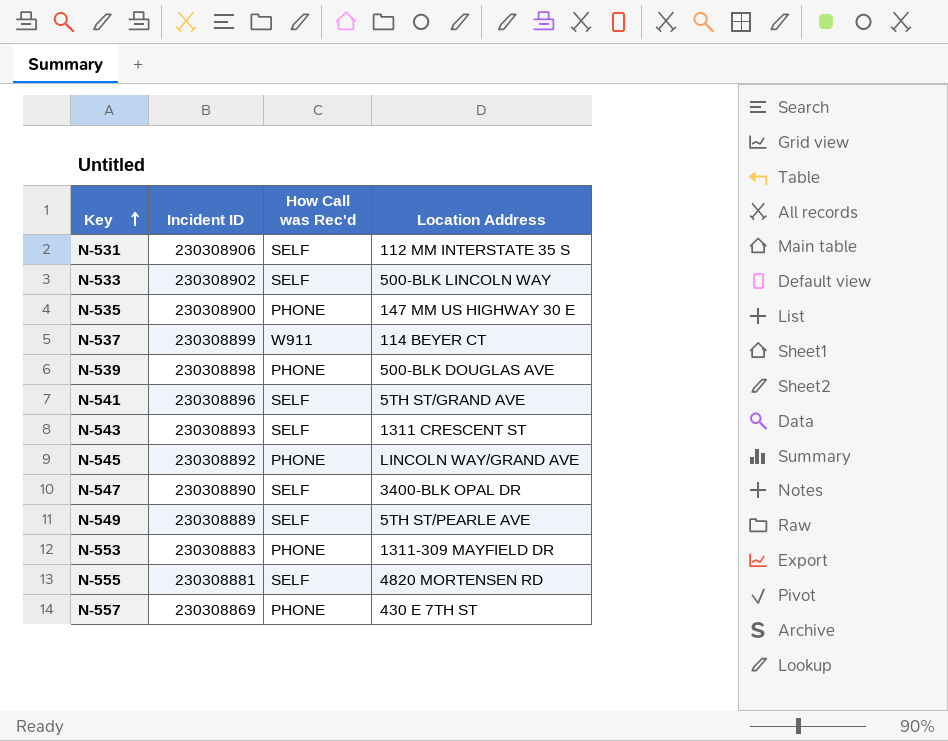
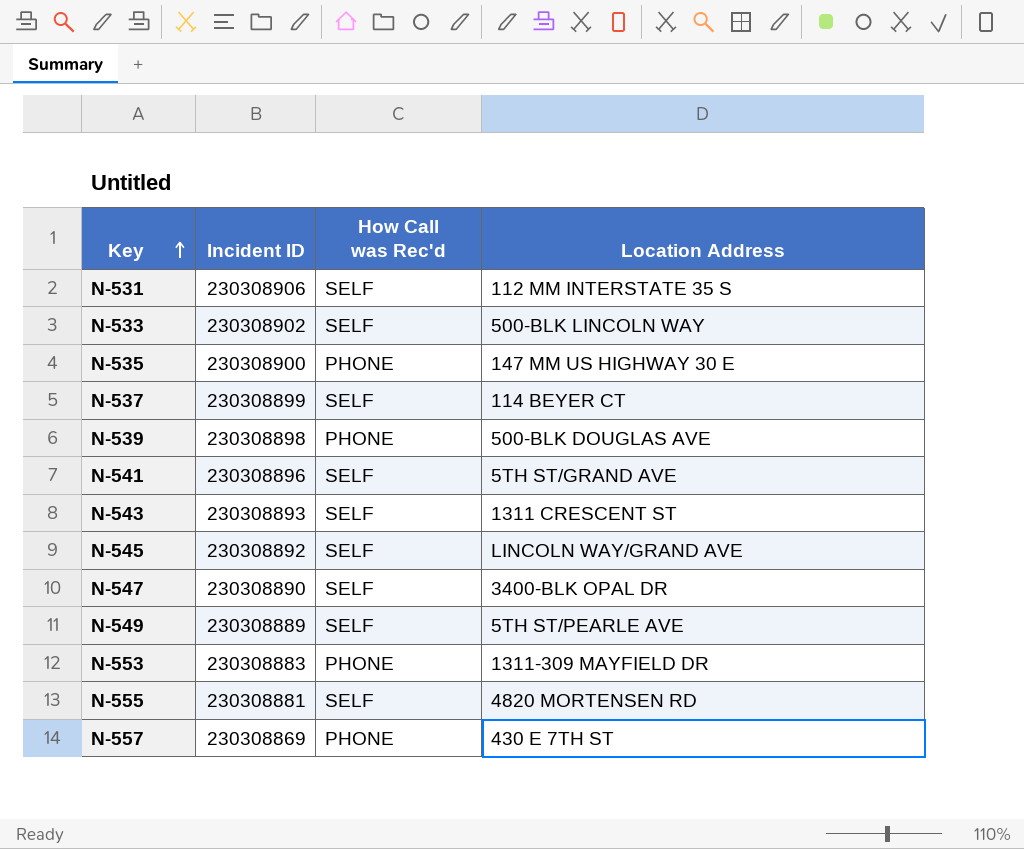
N-537 | How Call was Rec'd: W911 -> SELF
N-545 | How Call was Rec'd: PHONE -> SELF

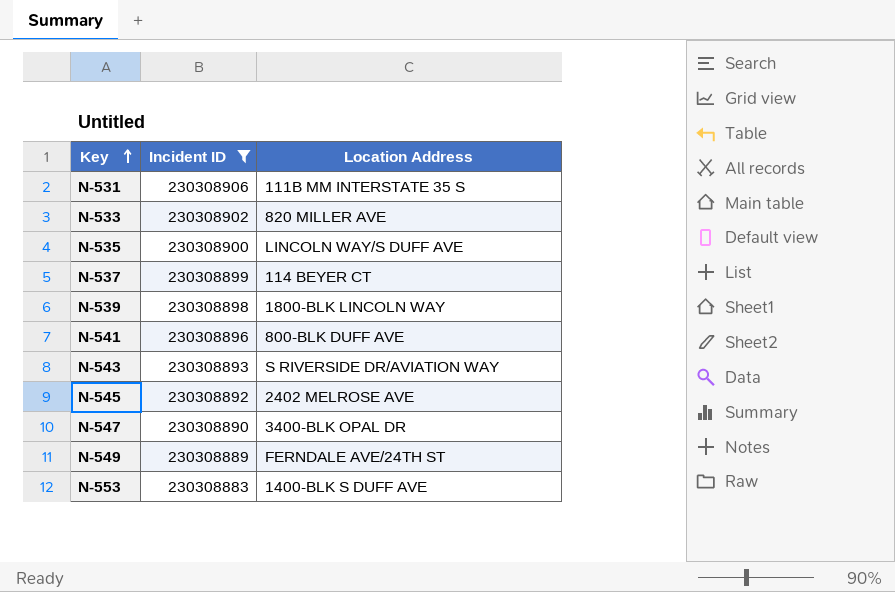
filter: none -> Incident ID >= 230308883
column How Call was Rec'd | position: 3 -> none
N-531 | Location Address: 112 MM INTERSTATE 35 S -> 111B MM INTERSTATE 35 S
N-533 | Location Address: 500-BLK LINCOLN WAY -> 820 MILLER AVE
N-535 | Location Address: 147 MM US HIGHWAY 30 E -> LINCOLN WAY/S DUFF AVE
N-539 | Location Address: 500-BLK DOUGLAS AVE -> 1800-BLK LINCOLN WAY
N-541 | Location Address: 5TH ST/GRAND AVE -> 800-BLK DUFF AVE
N-543 | Location Address: 1311 CRESCENT ST -> S RIVERSIDE DR/AVIATION WAY
N-545 | Location Address: LINCOLN WAY/GRAND AVE -> 2402 MELROSE AVE
N-549 | Location Address: 5TH ST/PEARLE AVE -> FERNDALE AVE/24TH ST
N-553 | Location Address: 1311-309 MAYFIELD DR -> 1400-BLK S DUFF AVE

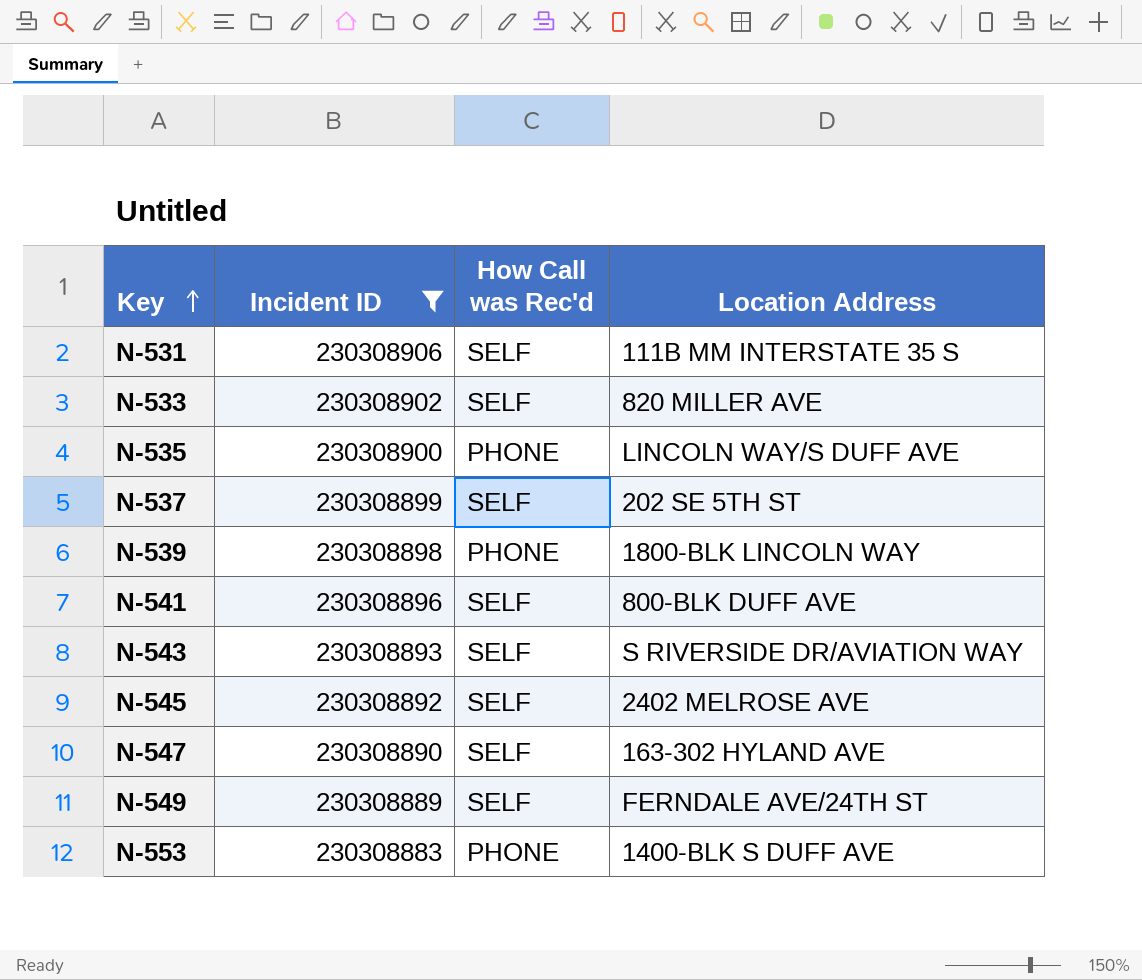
column How Call was Rec'd | position: none -> 3
N-537 | Location Address: 114 BEYER CT -> 202 SE 5TH ST
N-547 | Location Address: 3400-BLK OPAL DR -> 163-302 HYLAND AVE

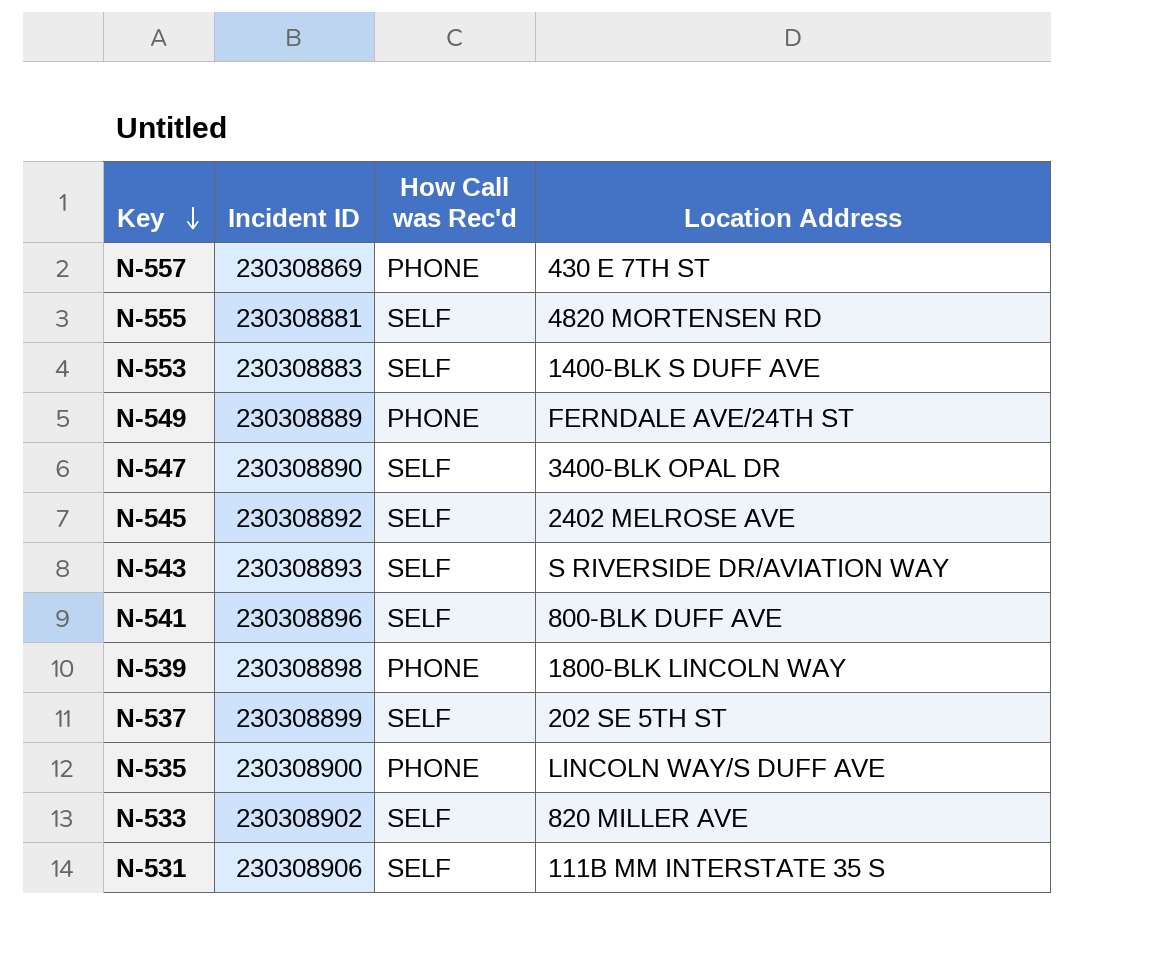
filter: Incident ID >= 230308883 -> none
row order: Key ascending -> Key descending
N-553 | How Call was Rec'd: PHONE -> SELF
N-549 | How Call was Rec'd: SELF -> PHONE
N-547 | Location Address: 163-302 HYLAND AVE -> 3400-BLK OPAL DR

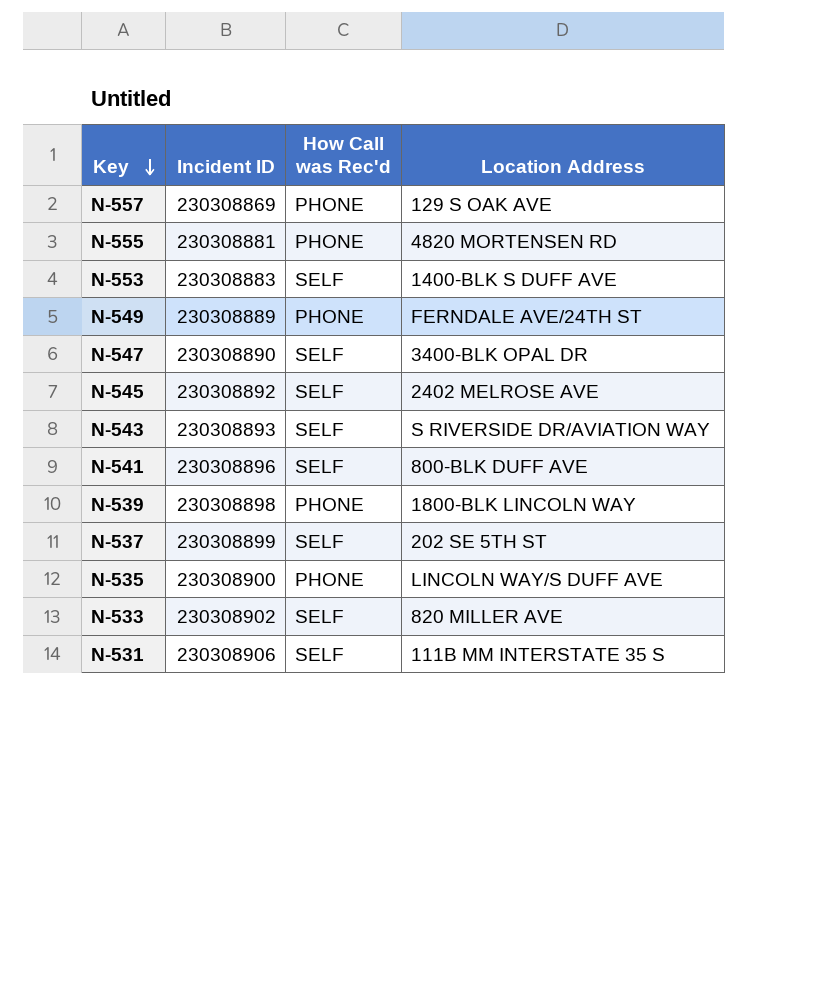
N-557 | Location Address: 430 E 7TH ST -> 129 S OAK AVE
N-555 | How Call was Rec'd: SELF -> PHONE

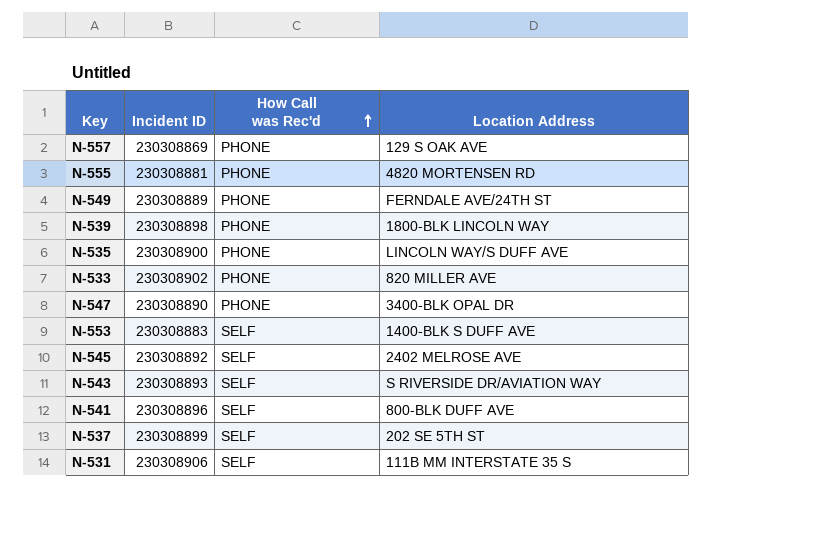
row order: Key descending -> How Call was Rec'd ascending
N-533 | How Call was Rec'd: SELF -> PHONE
N-547 | How Call was Rec'd: SELF -> PHONE

